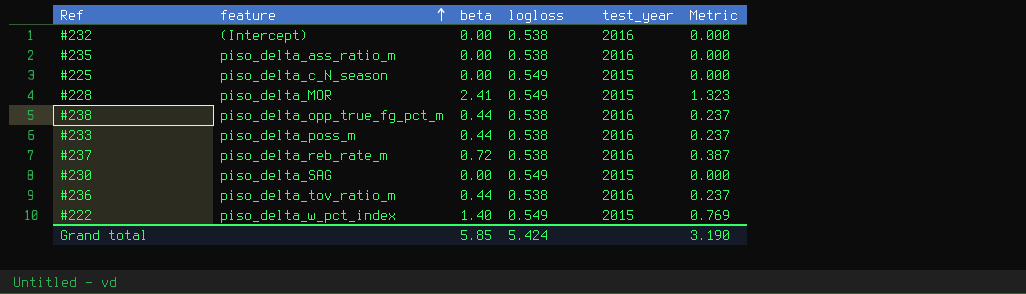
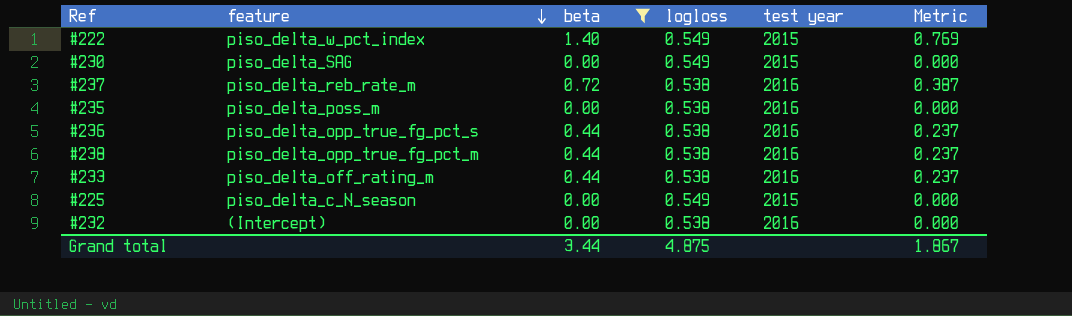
filter: none -> beta != 2.41
row order: feature ascending -> feature descending
column name: test_year -> test year
#235 | feature: piso_delta_ass_ratio_m -> piso_delta_poss_m
#236 | feature: piso_delta_tov_ratio_m -> piso_delta_opp_true_fg_pct_s
#233 | feature: piso_delta_poss_m -> piso_delta_off_rating_m
Grand total | beta: 5.85 -> 3.44
Grand total | logloss: 5.424 -> 4.875
Grand total | Metric: 3.190 -> 1.867

